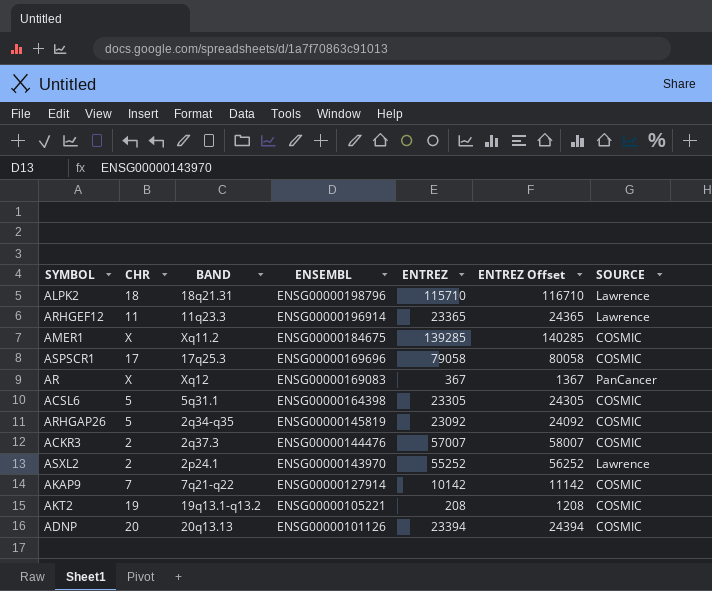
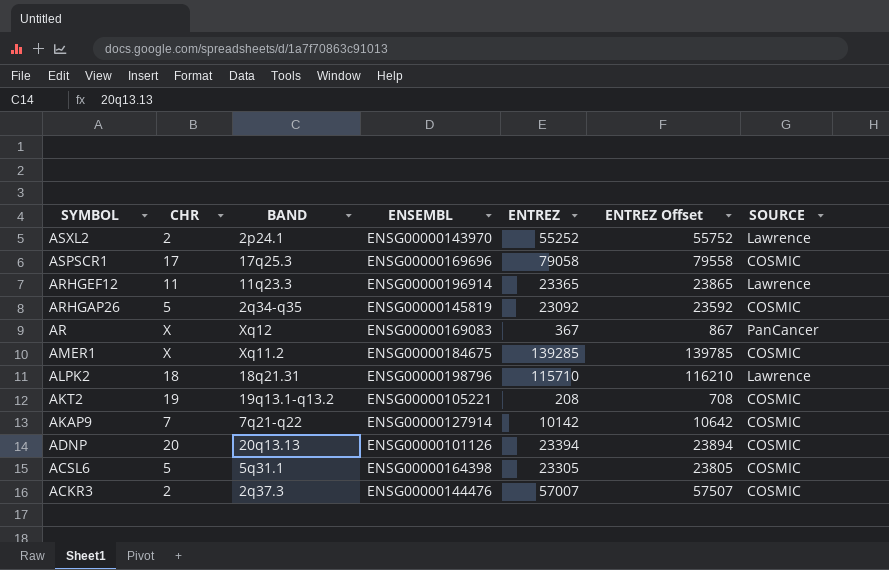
row order: ENSEMBL descending -> SYMBOL descending
column ENTREZ Offset | formula: [ENTREZ] + 1000 -> [ENTREZ] + 500

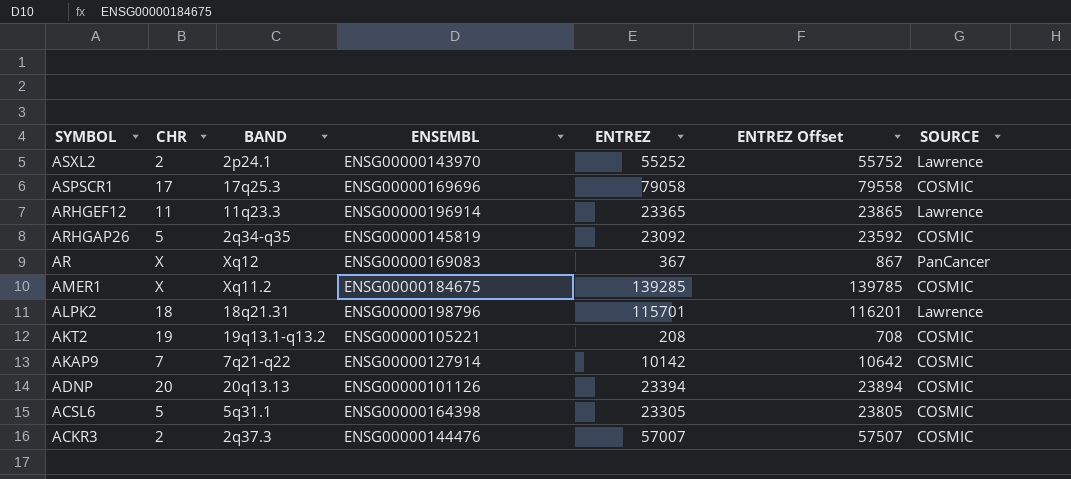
ALPK2 | ENTREZ: 115710 -> 115701
ALPK2 | ENTREZ Offset: 116210 -> 116201

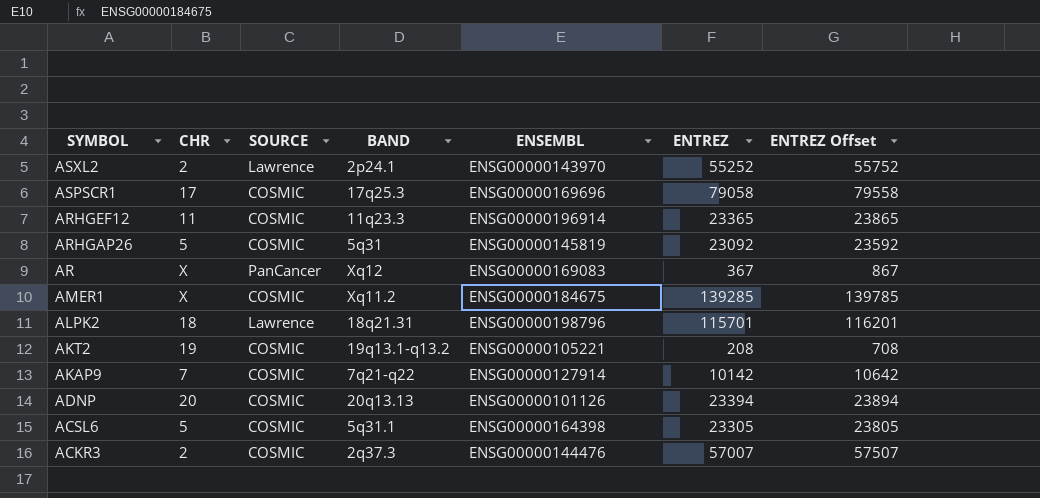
column SOURCE | position: 7 -> 3
ARHGEF12 | SOURCE: Lawrence -> COSMIC
ARHGAP26 | BAND: 2q34-q35 -> 5q31

